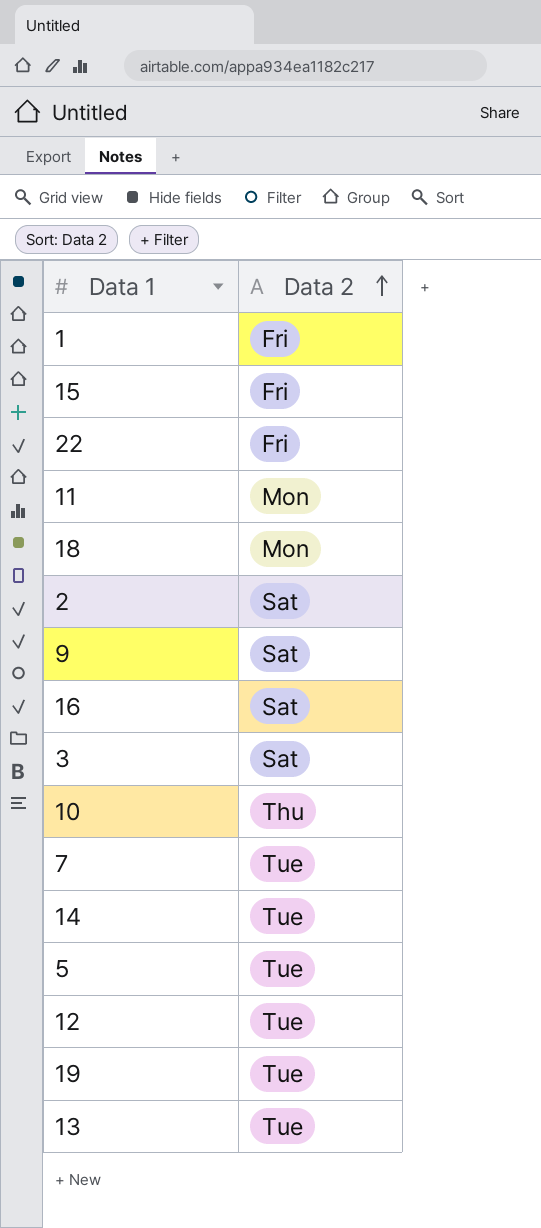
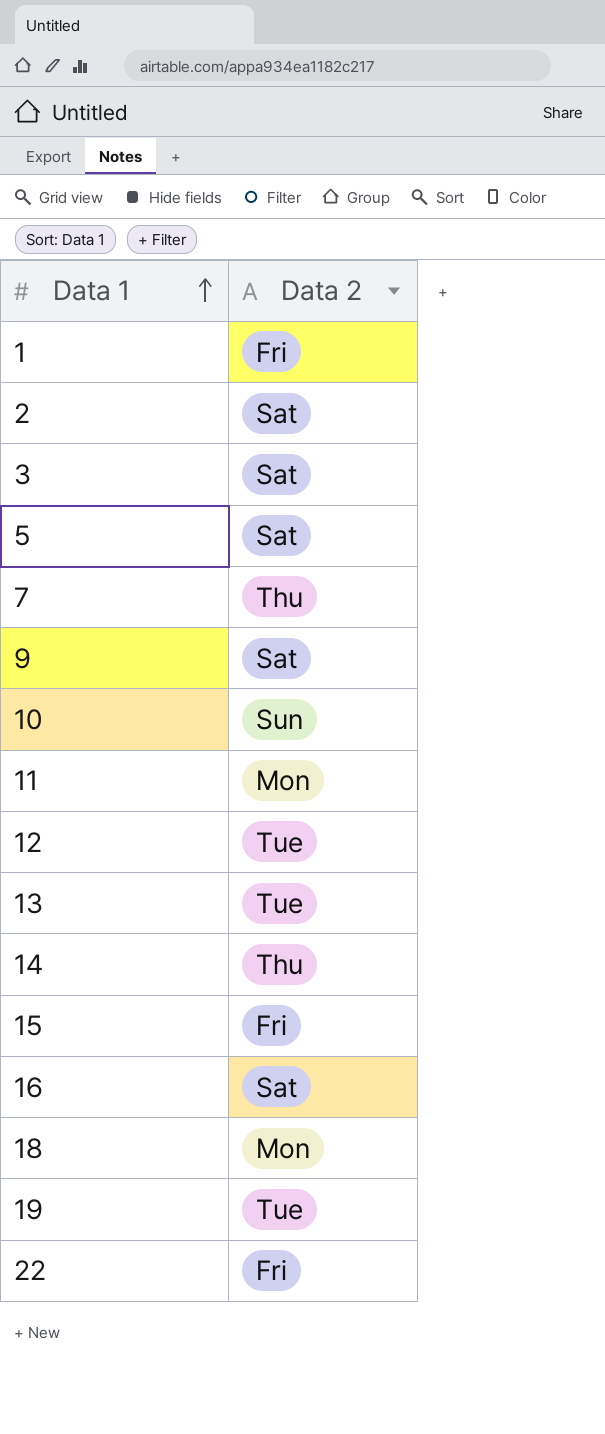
row order: Data 2 ascending -> Data 1 ascending
5 | Data 2: Tue -> Sat
7 | Data 2: Tue -> Thu
10 | Data 2: Thu -> Sun
14 | Data 2: Tue -> Thu

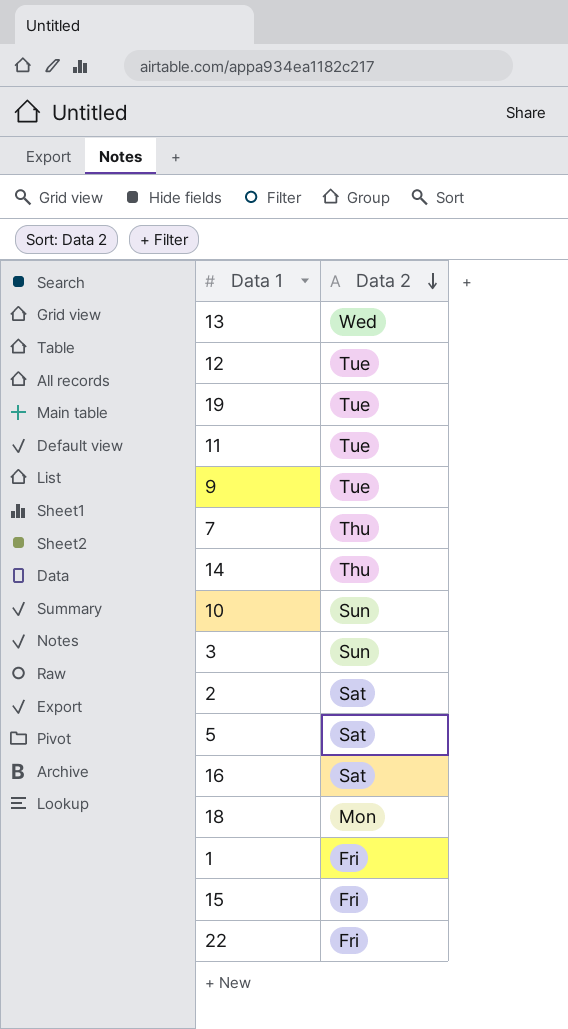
row order: Data 1 ascending -> Data 2 descending
13 | Data 2: Tue -> Wed
11 | Data 2: Mon -> Tue
9 | Data 2: Sat -> Tue
3 | Data 2: Sat -> Sun

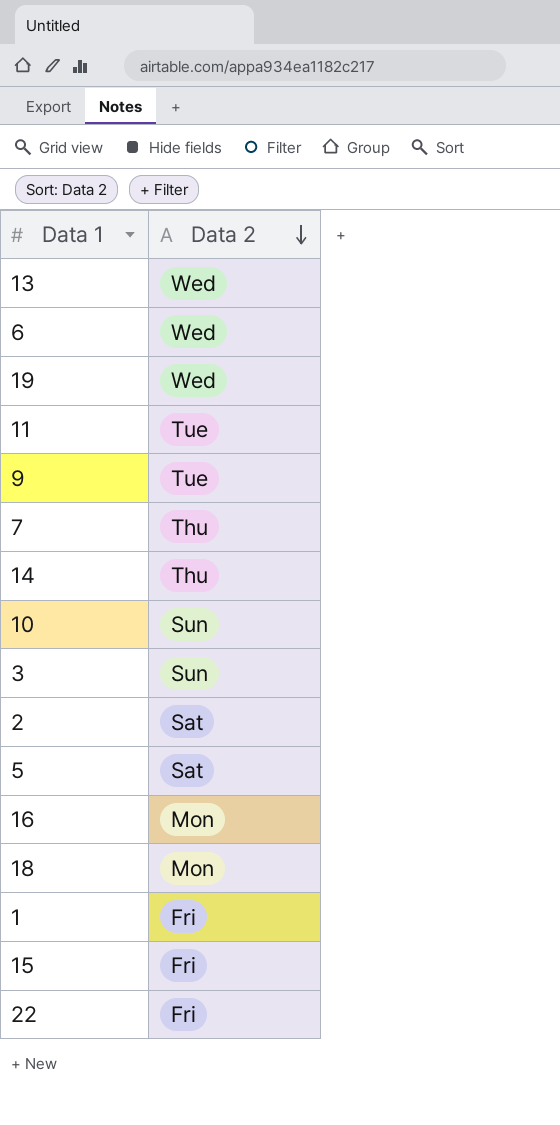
row 12: Tue -> none
row 6: none -> Wed
19 | Data 2: Tue -> Wed
16 | Data 2: Sat -> Mon

